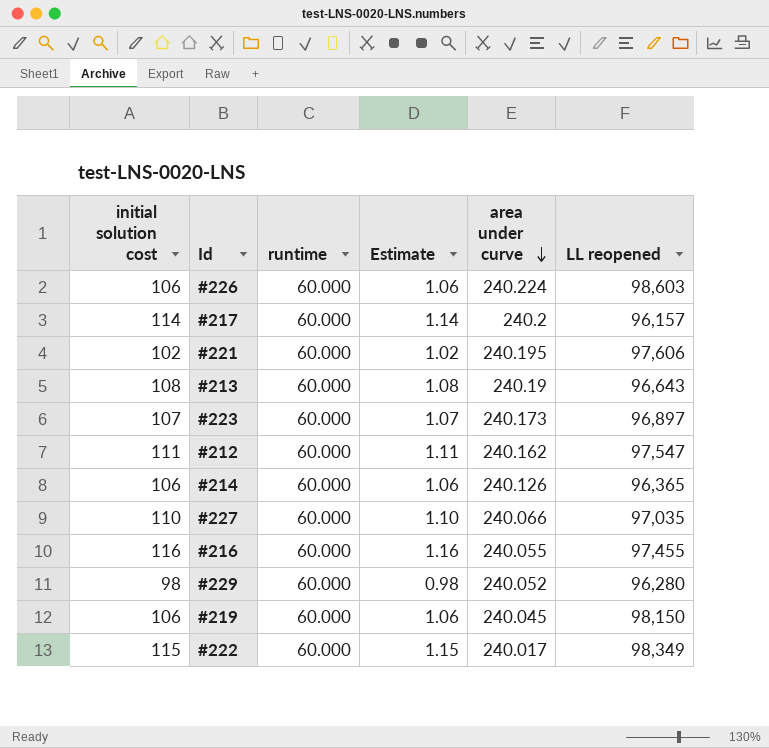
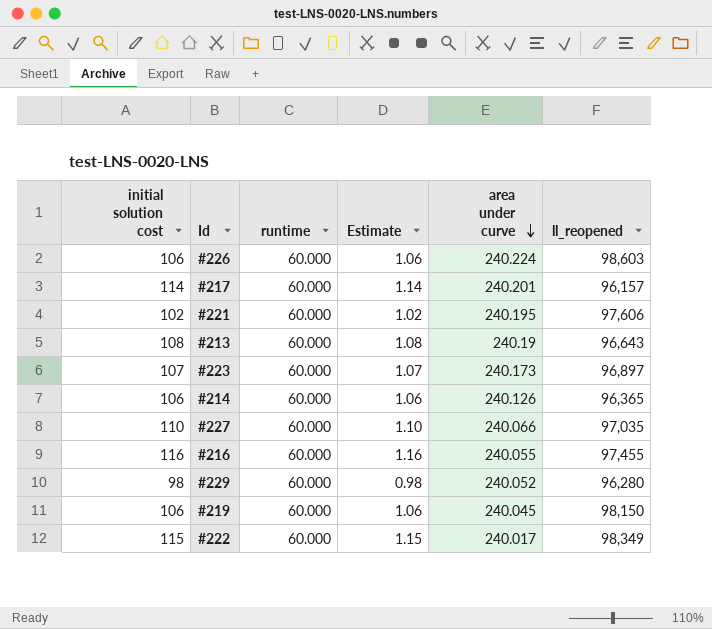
column name: LL reopened -> ll_reopened
row #212: 111 | 60.000 | 1.11 | 240.162 | 97,547 -> none
#217 | area under curve: 240.2 -> 240.201

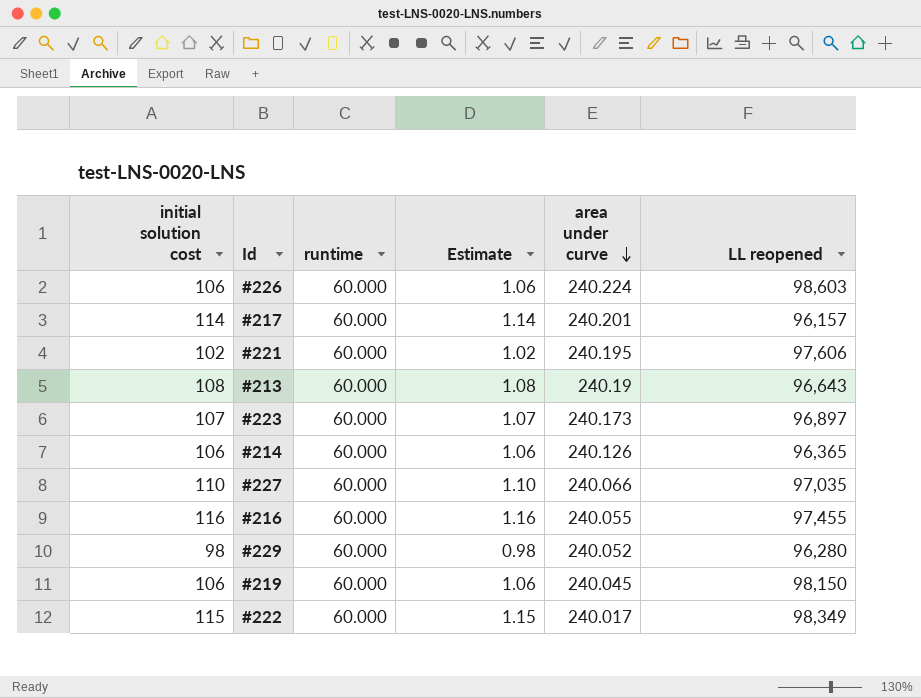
column name: ll_reopened -> LL reopened

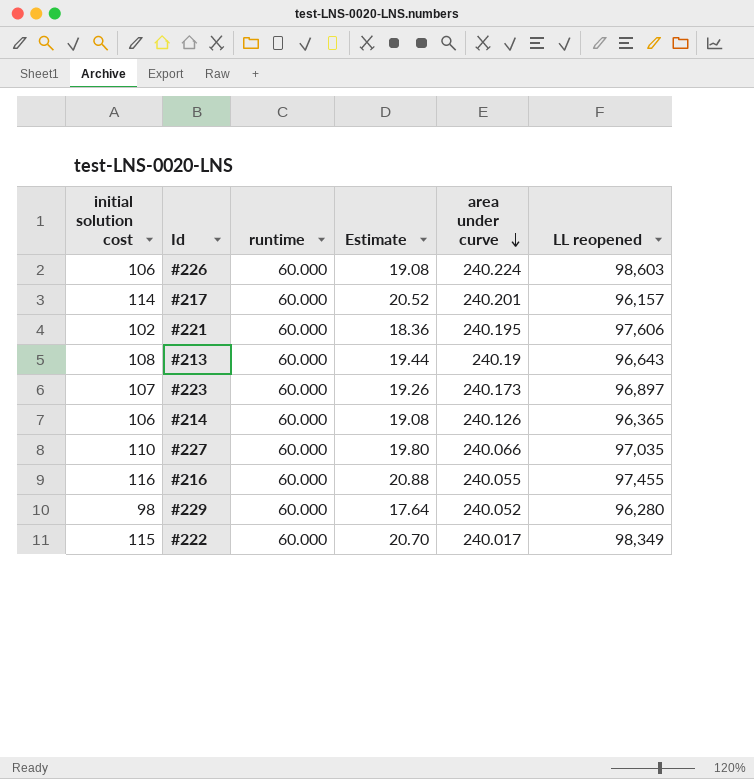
column Estimate | formula: [initial solution cost] * 0.01 -> [initial solution cost] * 0.18
row #219: 106 | 60.000 | 1.06 | 240.045 | 98,150 -> none

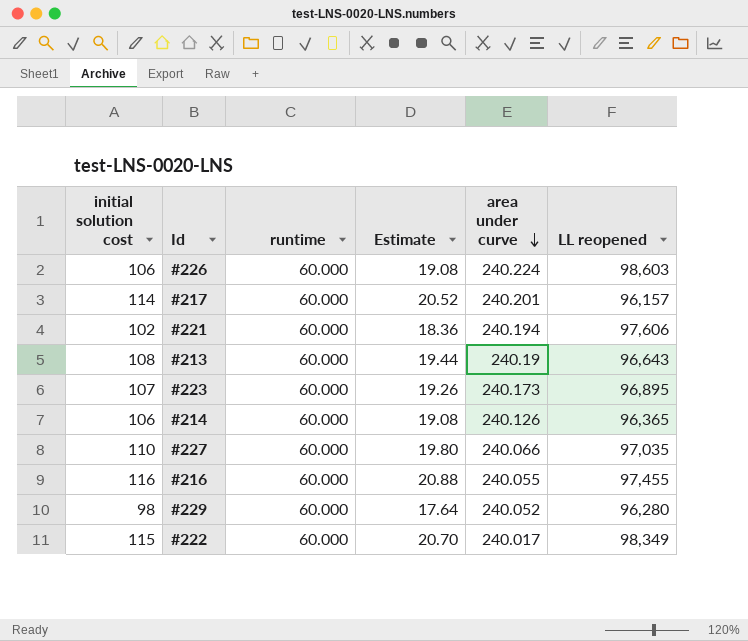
#221 | area under curve: 240.195 -> 240.194
#223 | LL reopened: 96,897 -> 96,895

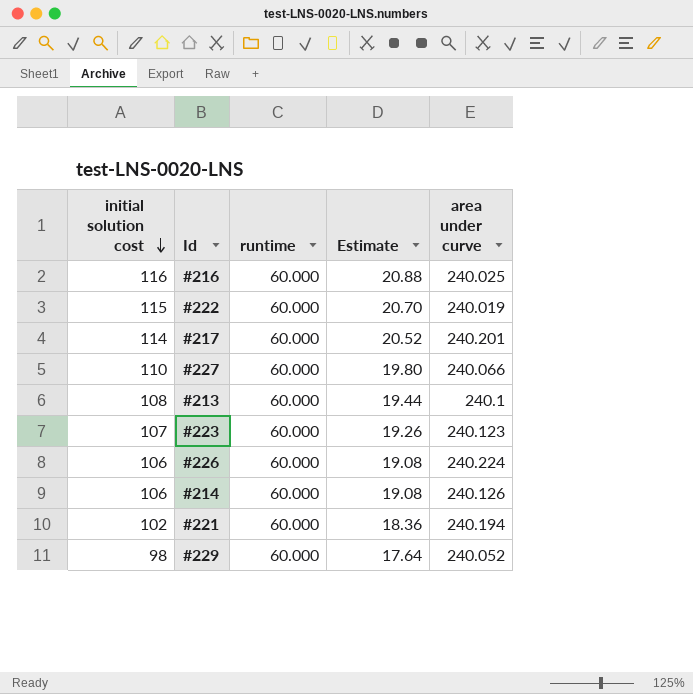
row order: area under curve descending -> initial solution cost descending
column LL reopened | position: 6 -> none
#216 | area under curve: 240.055 -> 240.025
#222 | area under curve: 240.017 -> 240.019
#213 | area under curve: 240.19 -> 240.1
#223 | area under curve: 240.173 -> 240.123

